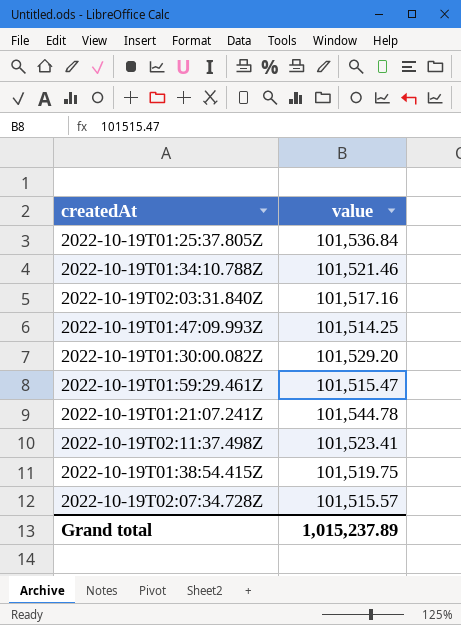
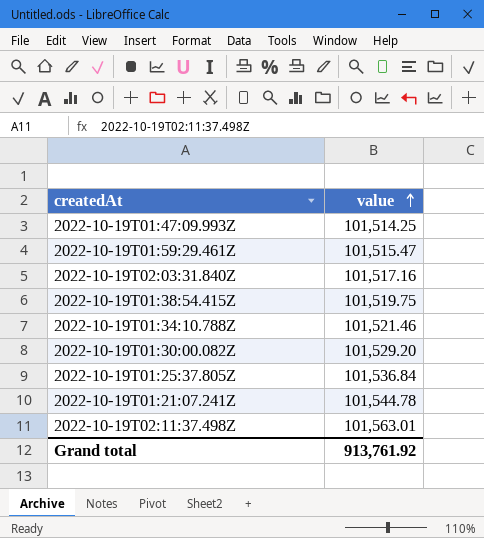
row order: none -> value ascending
row 2022-10-19T02:07:34.728Z: 101,515.57 -> none
2022-10-19T02:11:37.498Z | value: 101,523.41 -> 101,563.01
Grand total | value: 1,015,237.89 -> 913,761.92

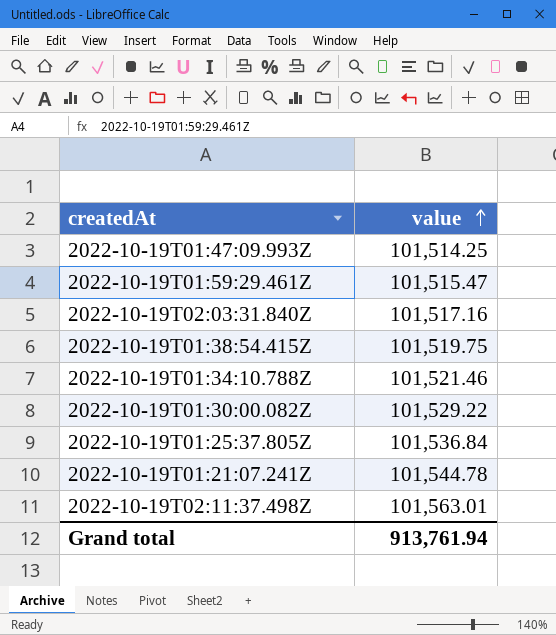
2022-10-19T01:30:00.082Z | value: 101,529.20 -> 101,529.22
Grand total | value: 913,761.92 -> 913,761.94

